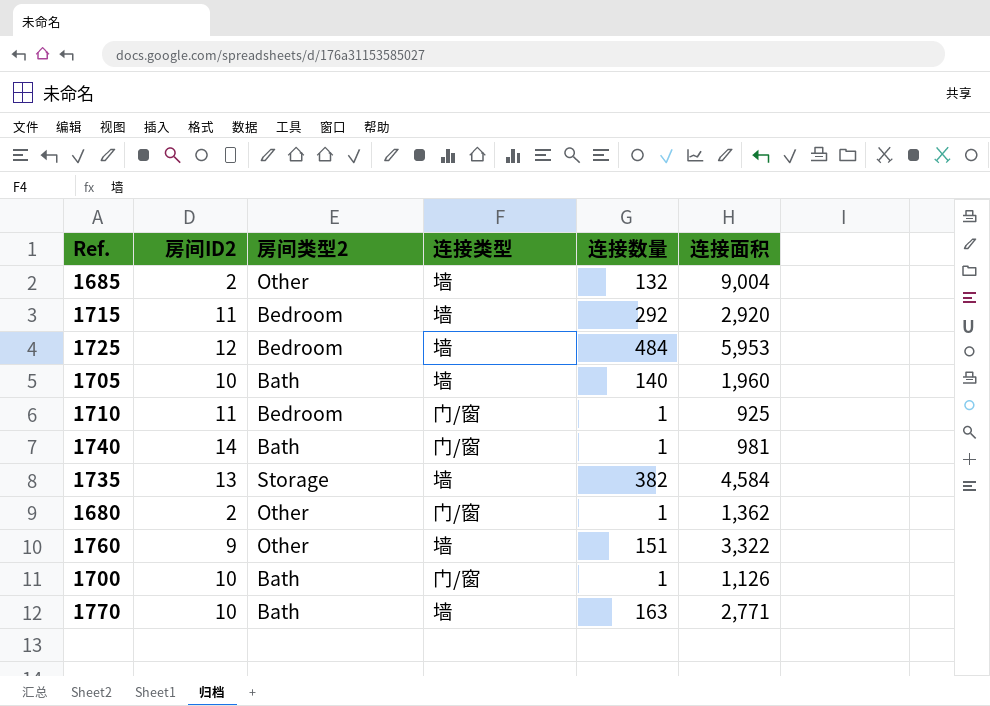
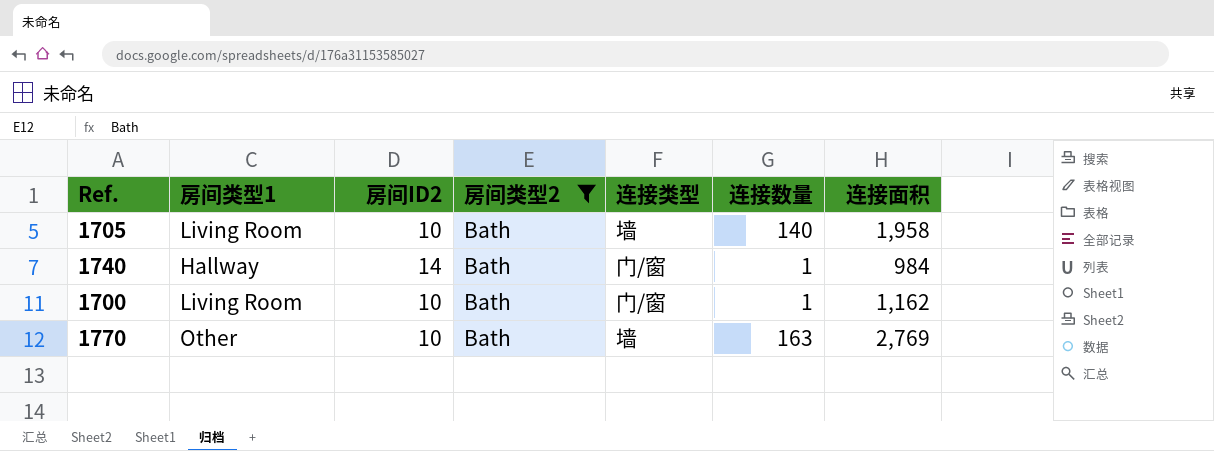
filter: none -> 房间类型2 = Bath
column 房间类型1 | position: none -> 2
1705 | 连接面积: 1,960 -> 1,958
1740 | 连接面积: 981 -> 984
1700 | 连接面积: 1,126 -> 1,162
1770 | 连接面积: 2,771 -> 2,769

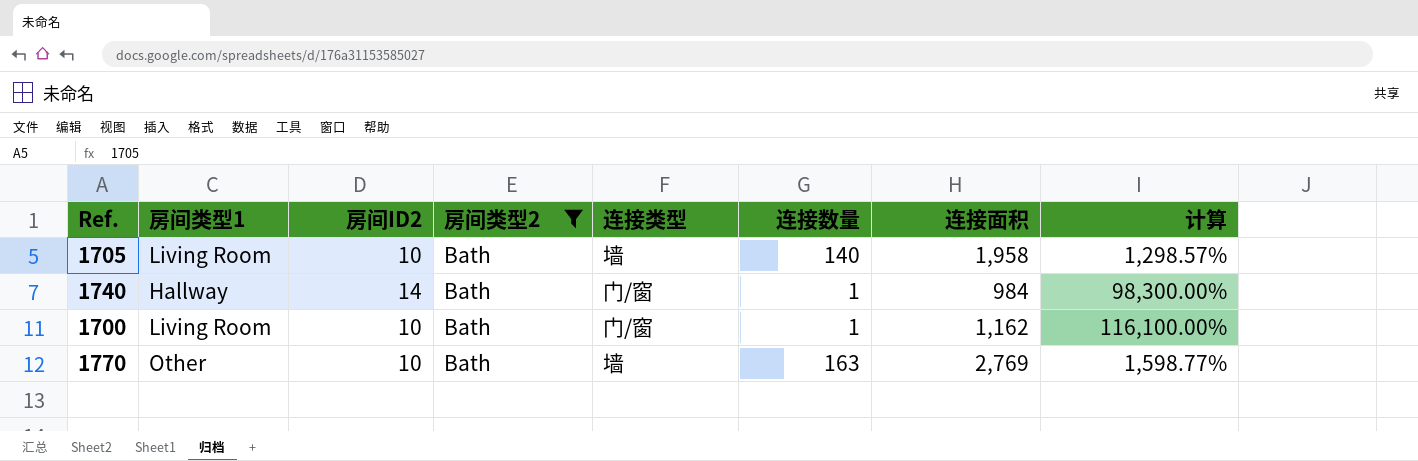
column 计算 | formula: none -> ([连接面积] - [连接数量]) / [连接数量]

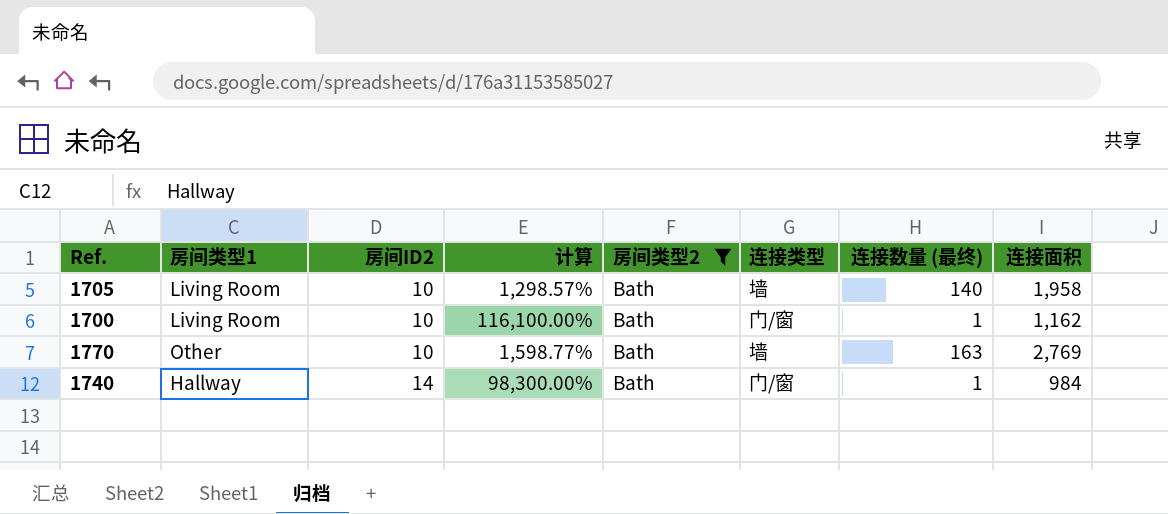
row order: none -> 房间ID2 ascending
column 计算 | position: 8 -> 4
column name: 连接数量 -> 连接数量 (最终)

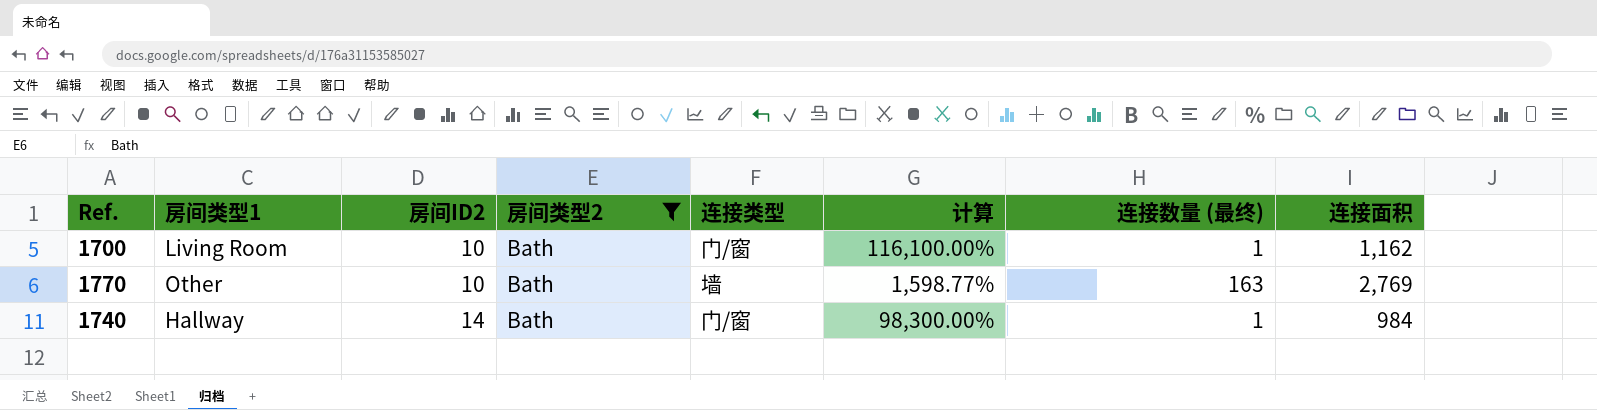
column 计算 | position: 4 -> 6
row 1705: Living Room | 10 | 1,298.57% | Bath | 墙 | 140 | 1,958 -> none

